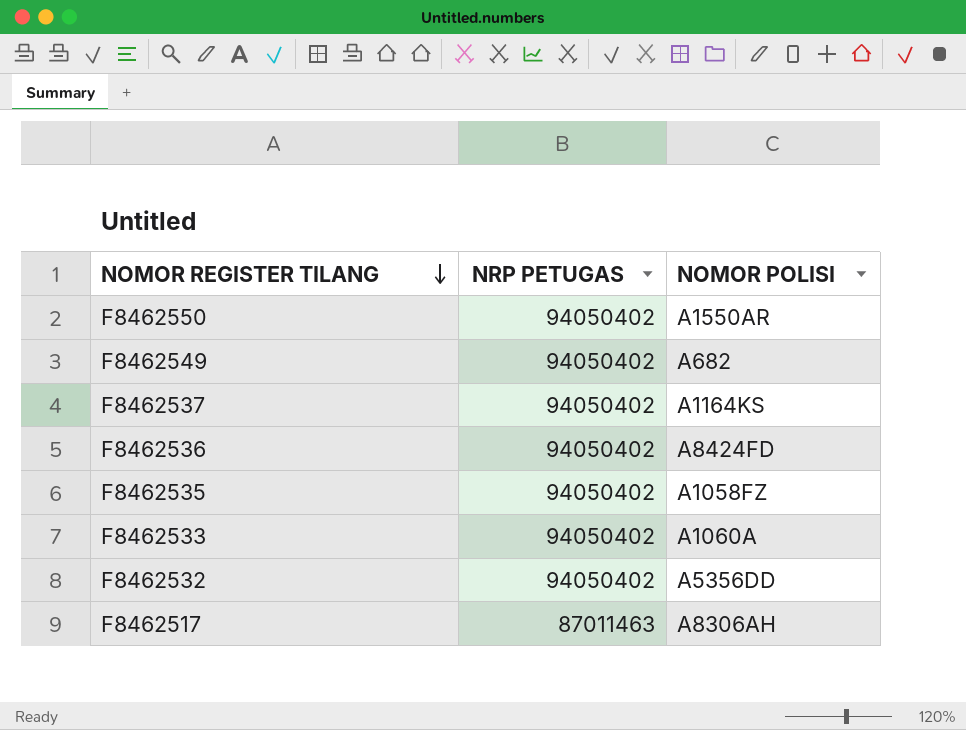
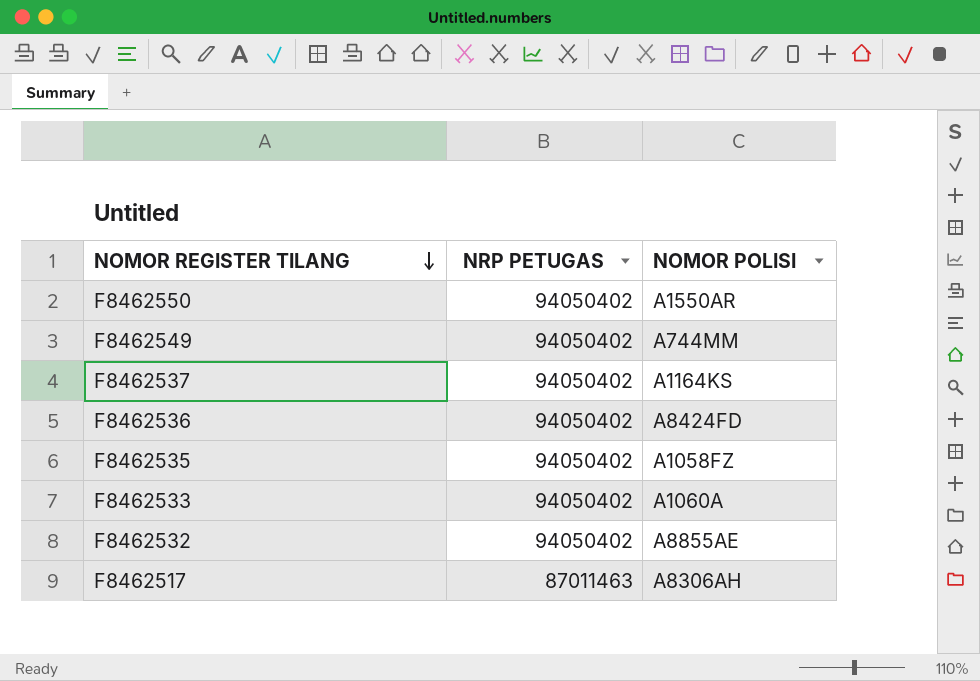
F8462549 | NOMOR POLISI: A682 -> A744MM
F8462532 | NOMOR POLISI: A5356DD -> A8855AE

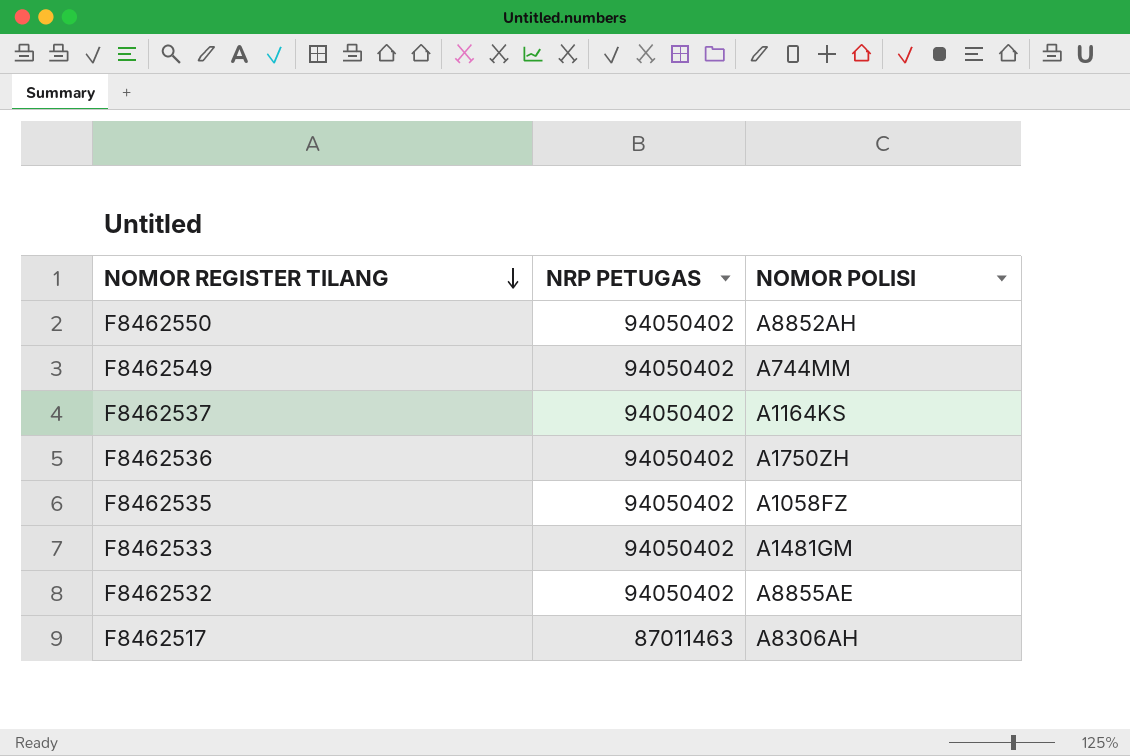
F8462550 | NOMOR POLISI: A1550AR -> A8852AH
F8462536 | NOMOR POLISI: A8424FD -> A1750ZH
F8462533 | NOMOR POLISI: A1060A -> A1481GM

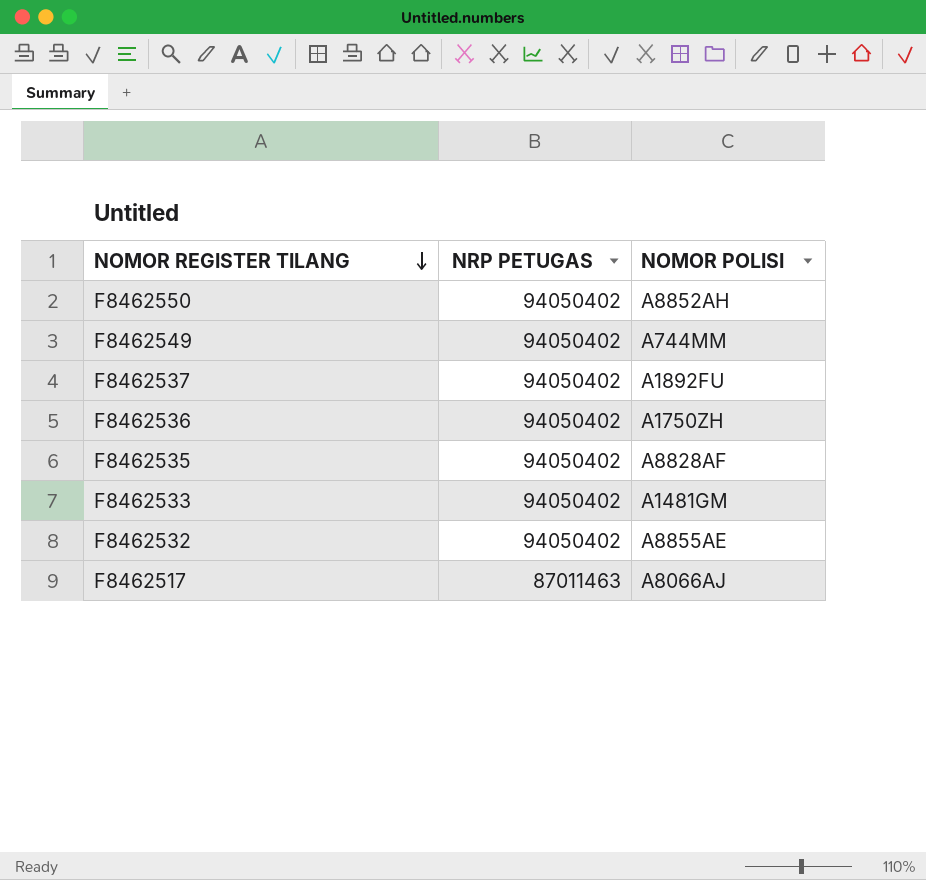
F8462537 | NOMOR POLISI: A1164KS -> A1892FU
F8462535 | NOMOR POLISI: A1058FZ -> A8828AF
F8462517 | NOMOR POLISI: A8306AH -> A8066AJ

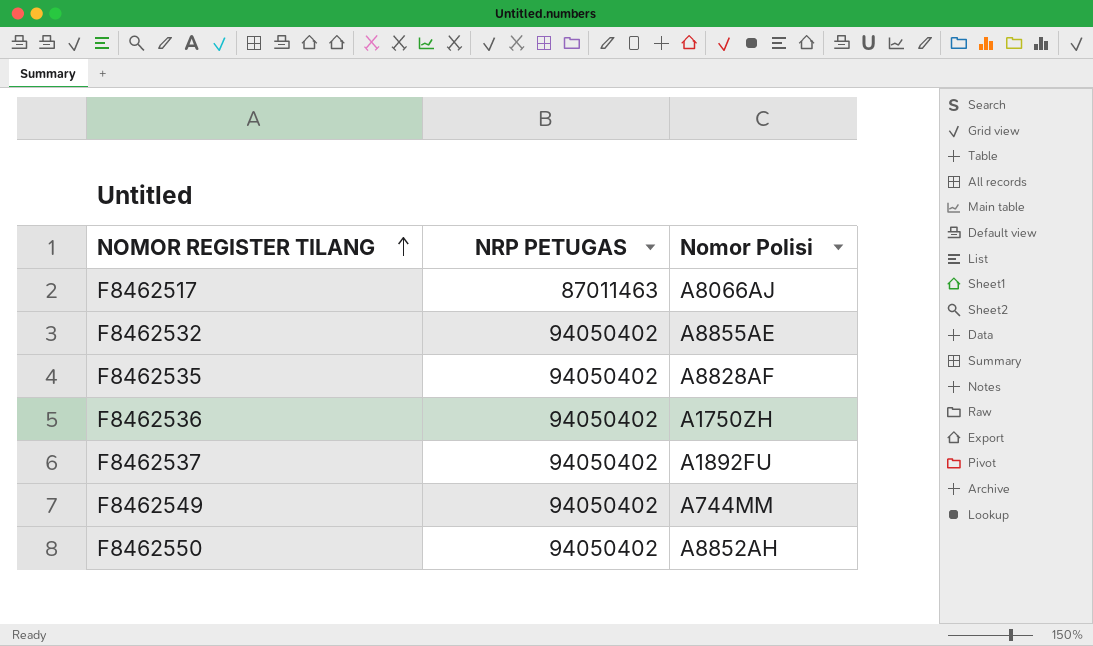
row order: NOMOR REGISTER TILANG descending -> NOMOR REGISTER TILANG ascending
column name: NOMOR POLISI -> Nomor Polisi
row F8462533: 94050402 | A1481GM -> none

